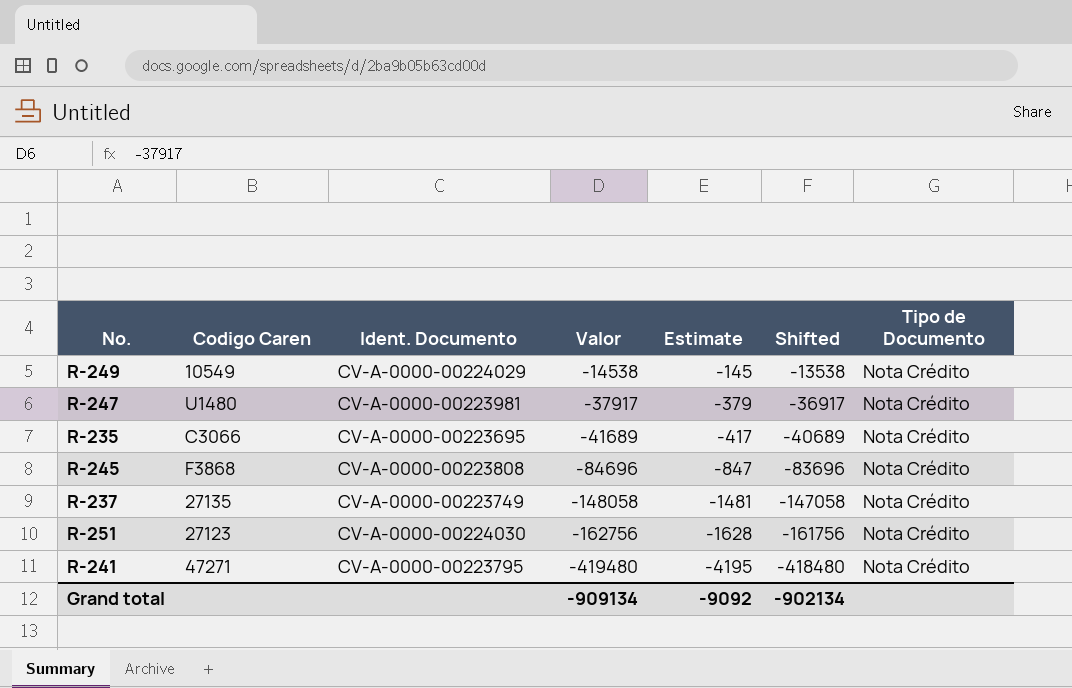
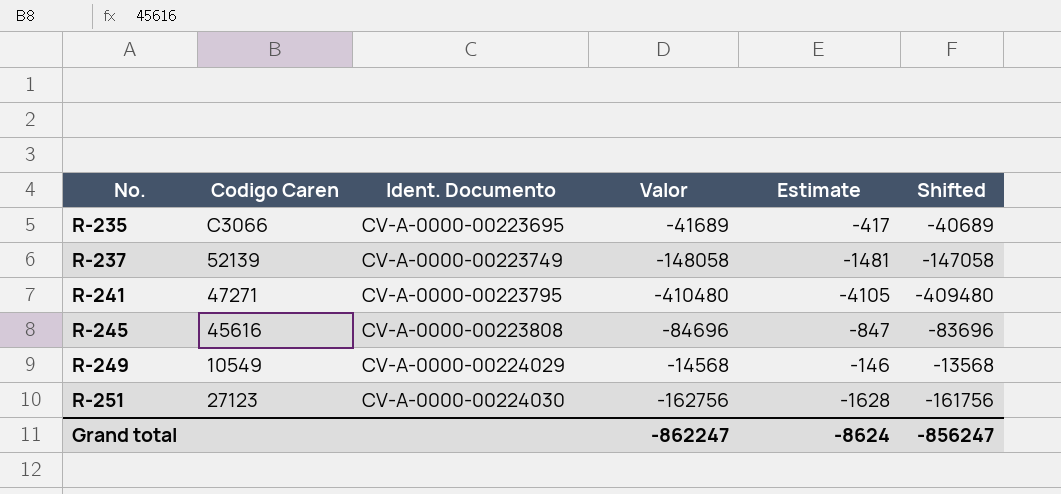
row order: Valor descending -> No. ascending
column Tipo de Documento | position: 7 -> none
row R-247: U1480 | CV-A-0000-00223981 | -37917 | -379 | -36917 | Nota Crédito -> none
R-237 | Codigo Caren: 27135 -> 52139
R-241 | Valor: -419480 -> -410480
R-241 | Estimate: -4195 -> -4105
R-241 | Shifted: -418480 -> -409480
R-245 | Codigo Caren: F3868 -> 45616
R-249 | Valor: -14538 -> -14568
R-249 | Estimate: -145 -> -146
R-249 | Shifted: -13538 -> -13568
Grand total | Valor: -909134 -> -862247
Grand total | Estimate: -9092 -> -8624
Grand total | Shifted: -902134 -> -856247

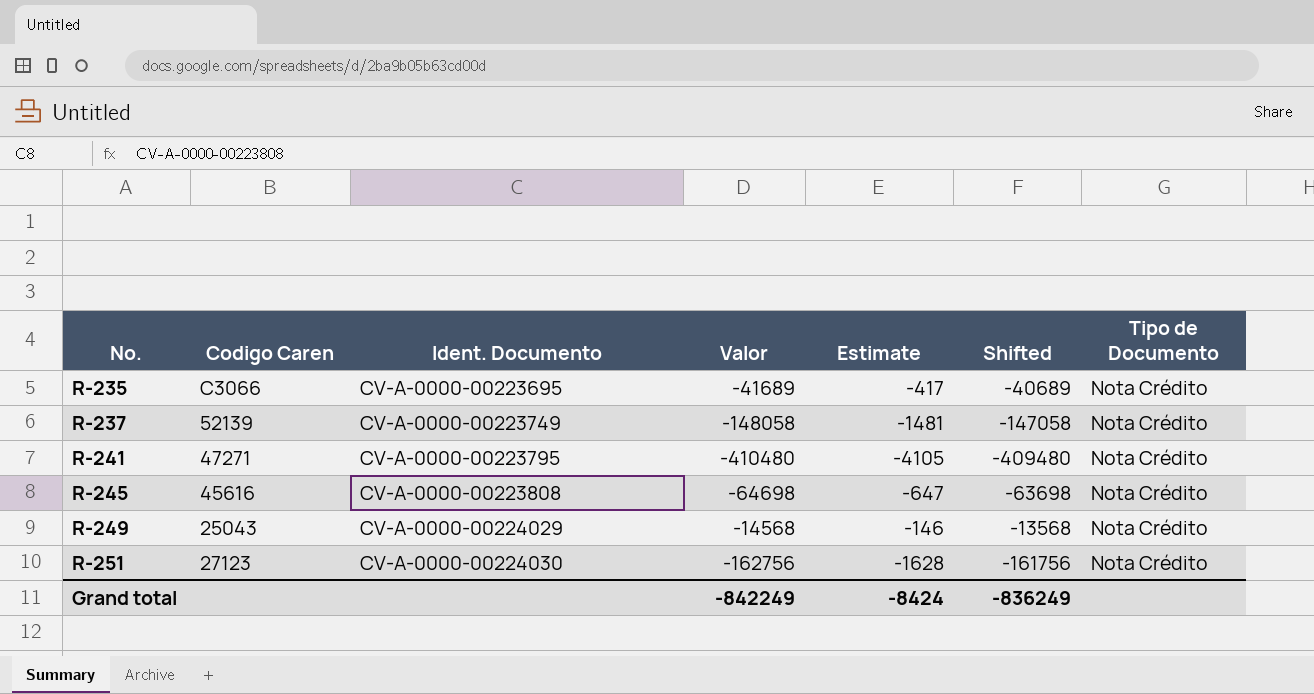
column Tipo de Documento | position: none -> 7
R-245 | Valor: -84696 -> -64698
R-245 | Estimate: -847 -> -647
R-245 | Shifted: -83696 -> -63698
R-249 | Codigo Caren: 10549 -> 25043
Grand total | Valor: -862247 -> -842249
Grand total | Estimate: -8624 -> -8424
Grand total | Shifted: -856247 -> -836249

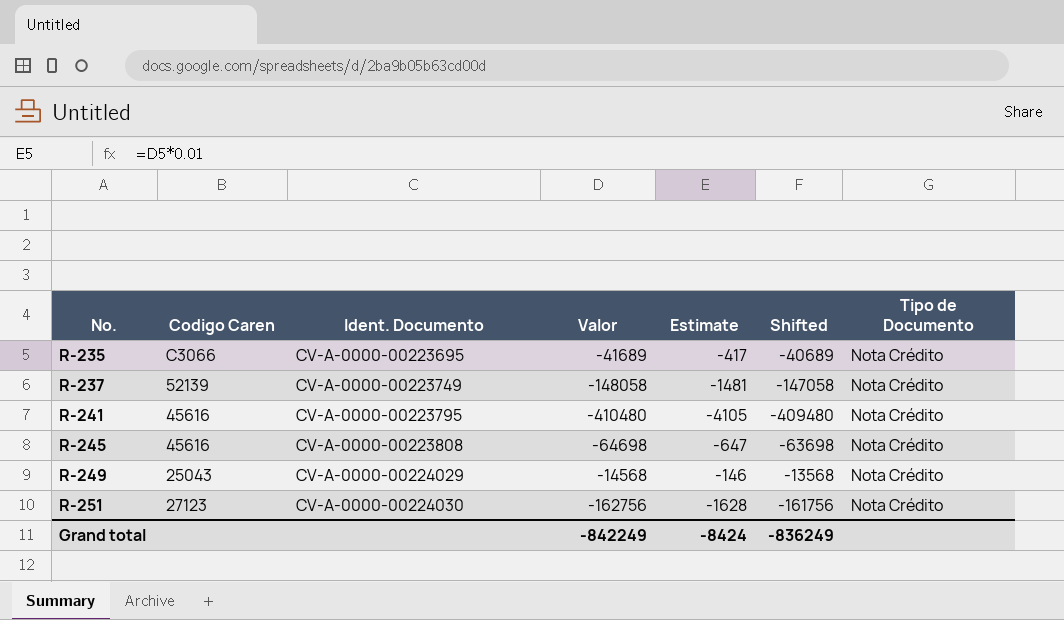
R-241 | Codigo Caren: 47271 -> 45616

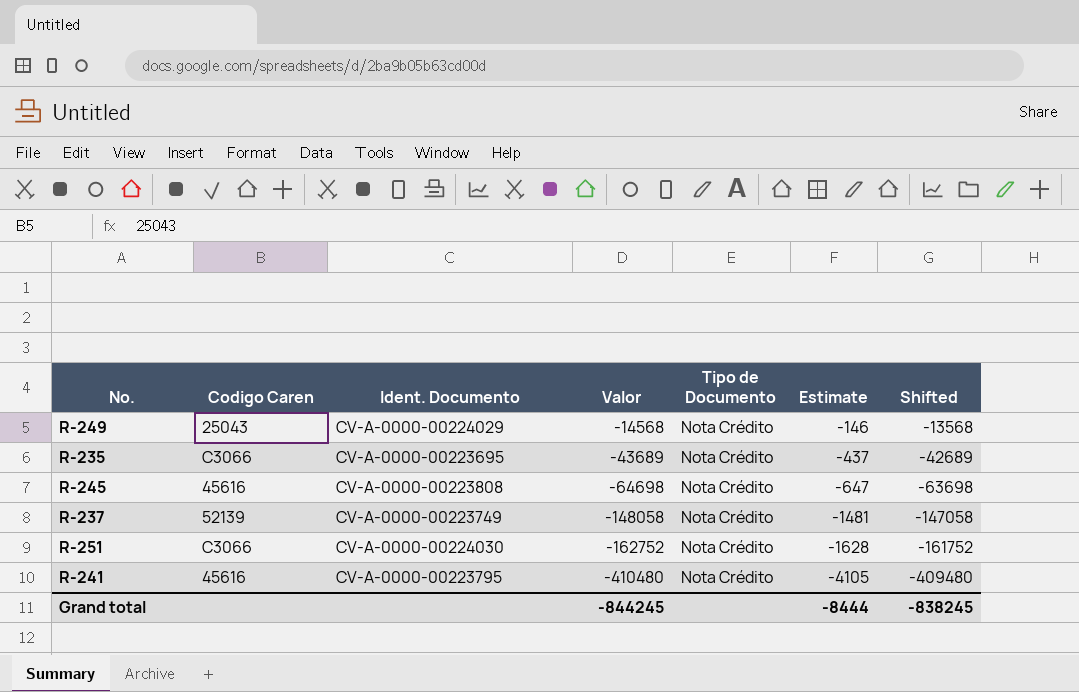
row order: No. ascending -> Valor descending
column Tipo de Documento | position: 7 -> 5
R-235 | Valor: -41689 -> -43689
R-235 | Estimate: -417 -> -437
R-235 | Shifted: -40689 -> -42689
R-251 | Codigo Caren: 27123 -> C3066
R-251 | Valor: -162756 -> -162752
R-251 | Shifted: -161756 -> -161752
Grand total | Valor: -842249 -> -844245
Grand total | Estimate: -8424 -> -8444
Grand total | Shifted: -836249 -> -838245

